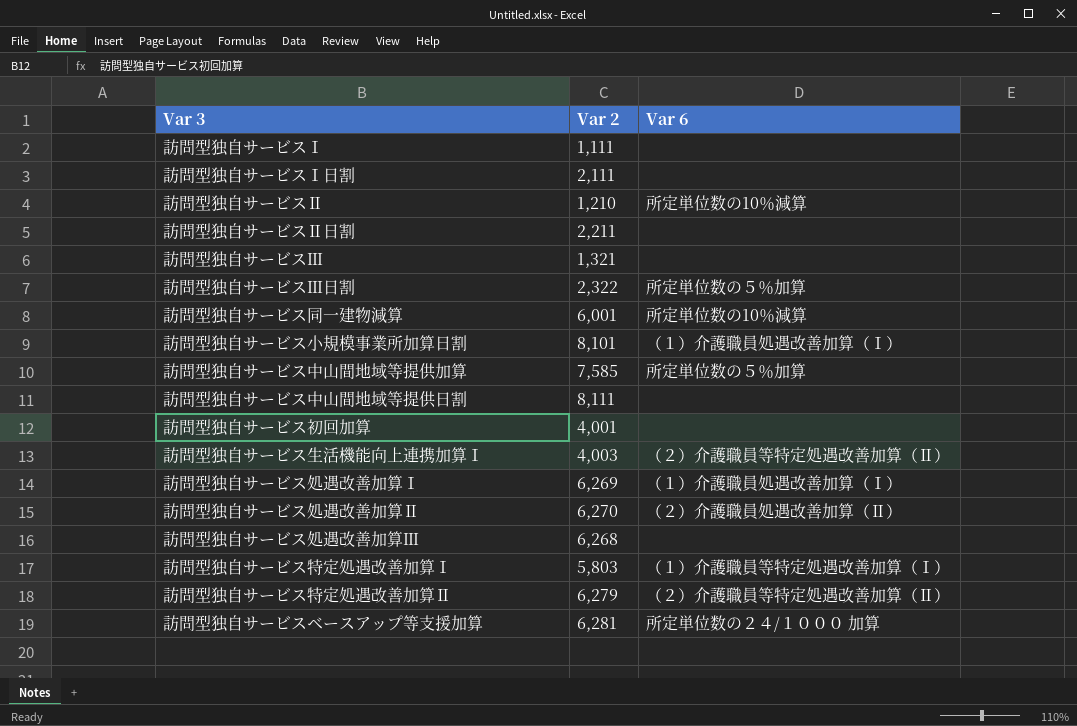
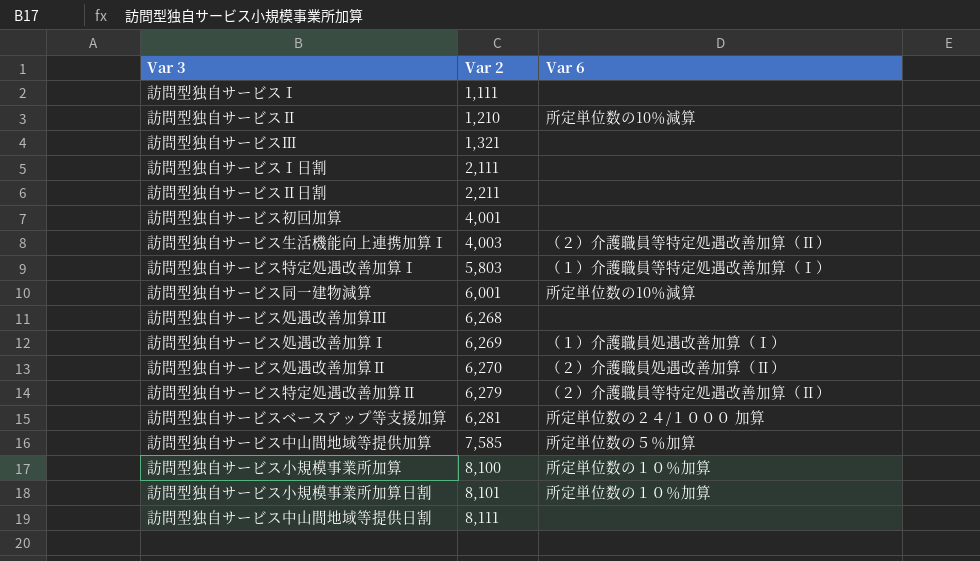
row order: none -> Var 2 ascending
row 訪問型独自サービスⅢ日割: 2,322 | 所定単位数の５％加算 -> none
row 訪問型独自サービス小規模事業所加算: none -> 8,100 | 所定単位数の１０％加算
訪問型独自サービス小規模事業所加算日割 | Var 6: （１）介護職員処遇改善加算（Ⅰ） -> 所定単位数の１０％加算

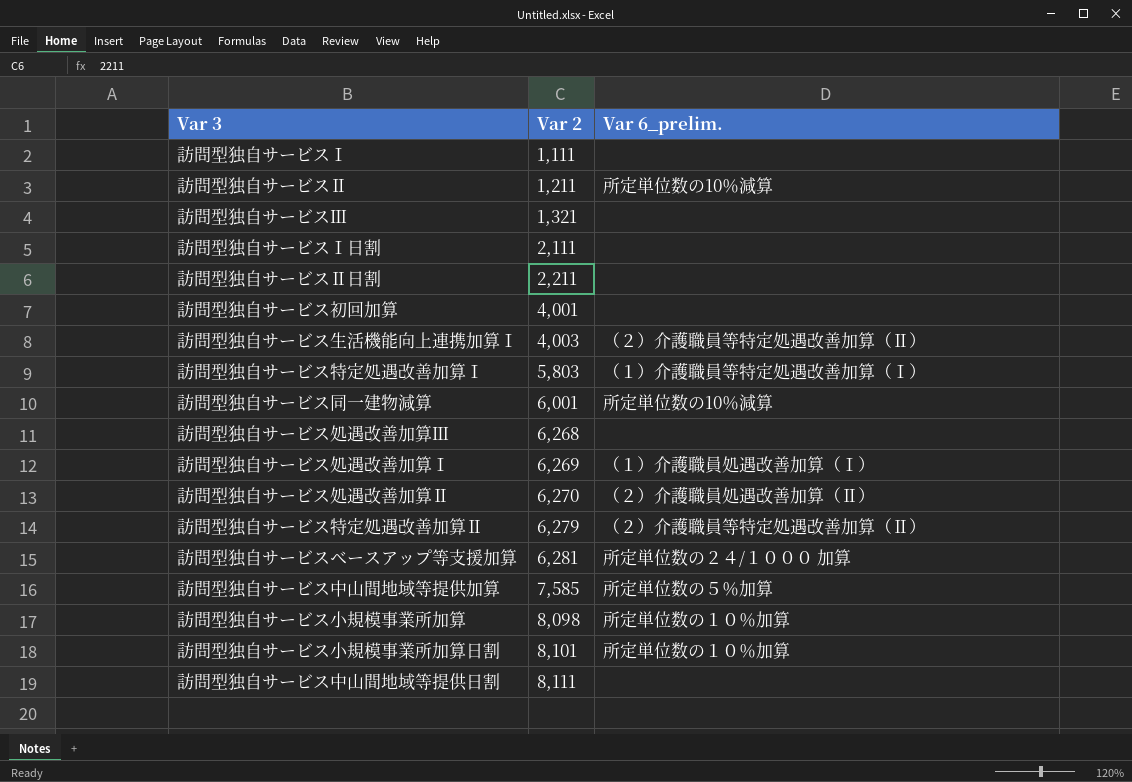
column name: Var 6 -> Var 6_prelim.
訪問型独自サービスⅡ | Var 2: 1,210 -> 1,211
訪問型独自サービス小規模事業所加算 | Var 2: 8,100 -> 8,098

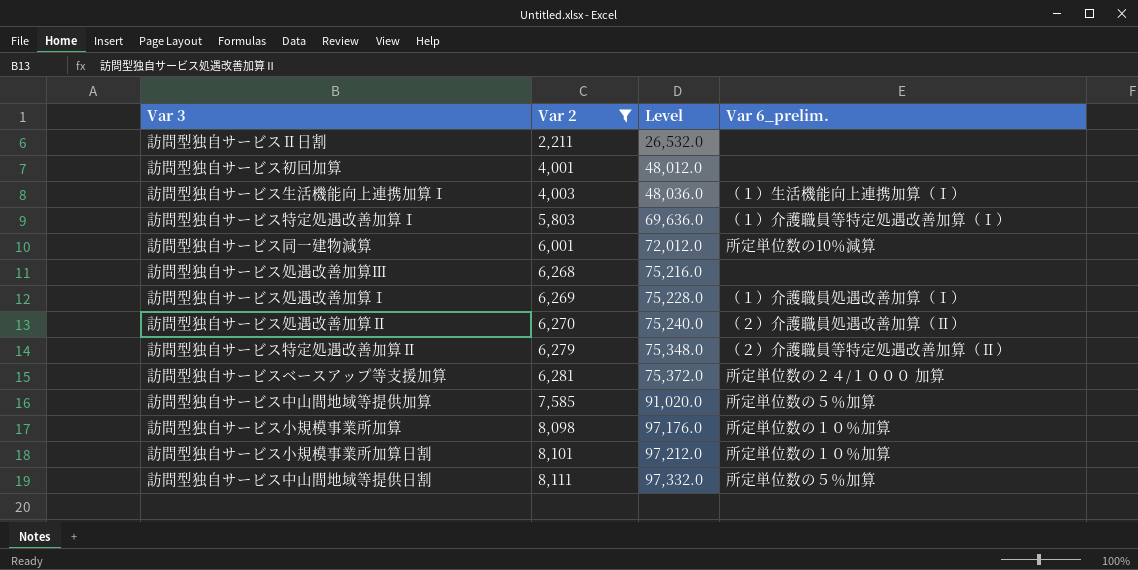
filter: none -> Var 2 >= 2,211
column Level | formula: none -> [Var 2] * 12
訪問型独自サービス生活機能向上連携加算Ⅰ | Var 6_prelim.: （２）介護職員等特定処遇改善加算（Ⅱ） -> （１）生活機能向上連携加算（Ⅰ）
訪問型独自サービス中山間地域等提供日割 | Var 6_prelim.: none -> 所定単位数の５％加算

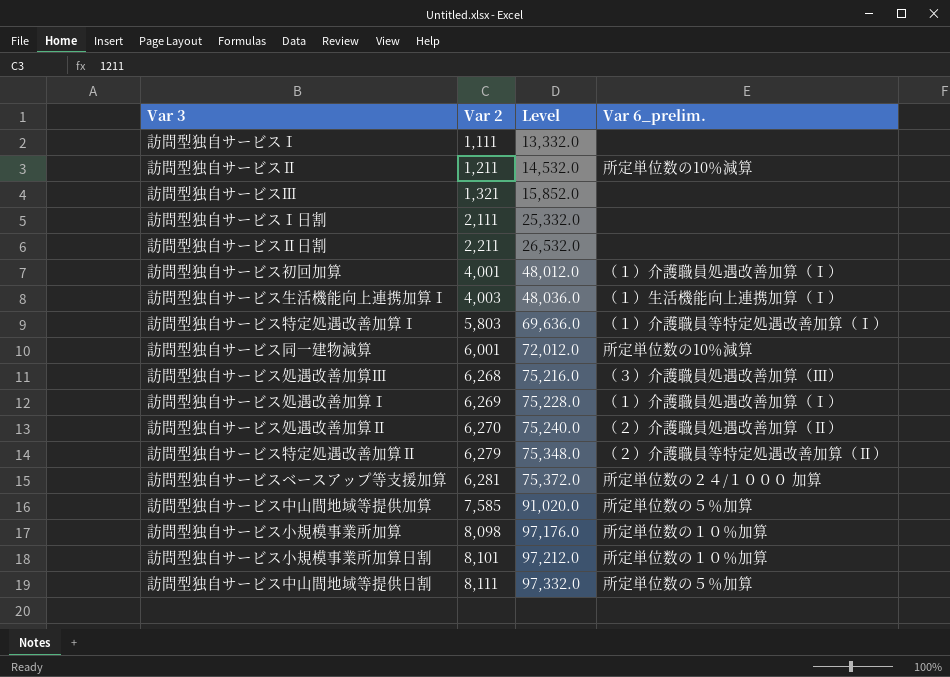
filter: Var 2 >= 2,211 -> none
訪問型独自サービス初回加算 | Var 6_prelim.: none -> （１）介護職員処遇改善加算（Ⅰ）
訪問型独自サービス処遇改善加算Ⅲ | Var 6_prelim.: none -> （３）介護職員処遇改善加算（Ⅲ）

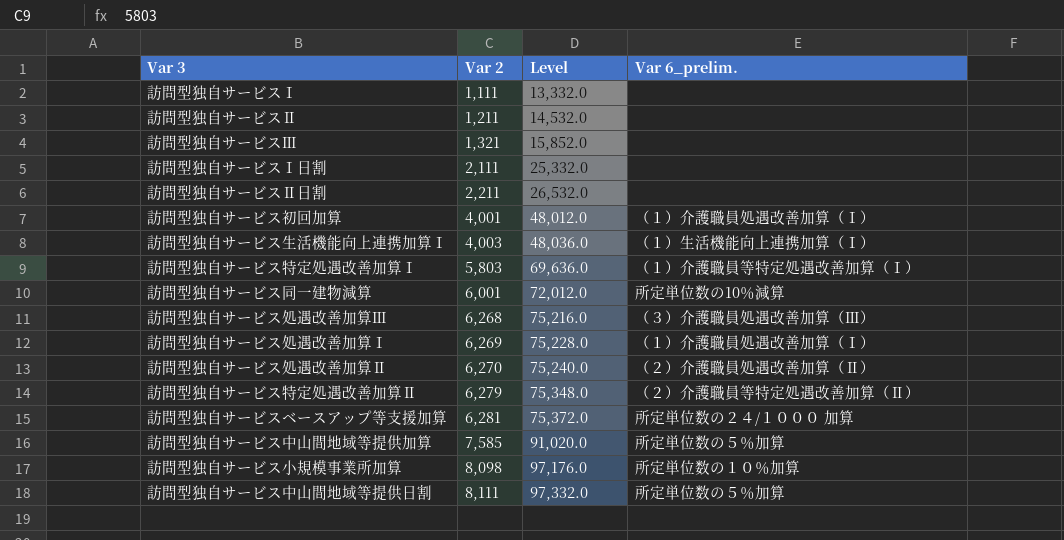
row 訪問型独自サービス小規模事業所加算日割: 8,101 | 97,212.0 | 所定単位数の１０％加算 -> none
訪問型独自サービスⅡ | Var 6_prelim.: 所定単位数の10％減算 -> none

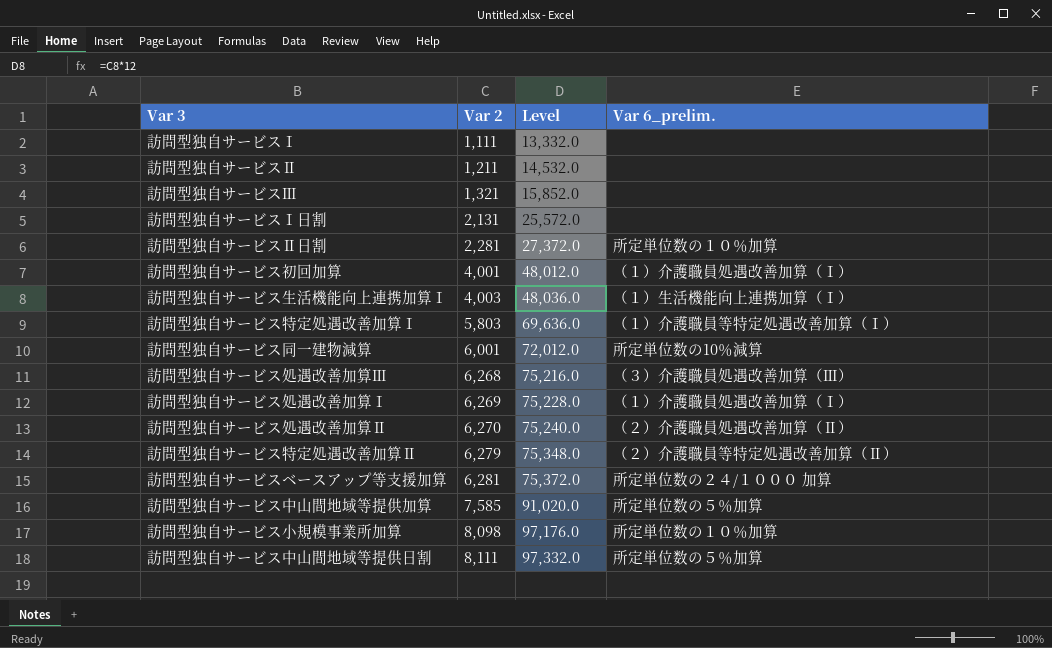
訪問型独自サービスⅠ日割 | Var 2: 2,111 -> 2,131
訪問型独自サービスⅠ日割 | Level: 25,332.0 -> 25,572.0
訪問型独自サービスⅡ日割 | Var 2: 2,211 -> 2,281
訪問型独自サービスⅡ日割 | Level: 26,532.0 -> 27,372.0
訪問型独自サービスⅡ日割 | Var 6_prelim.: none -> 所定単位数の１０％加算

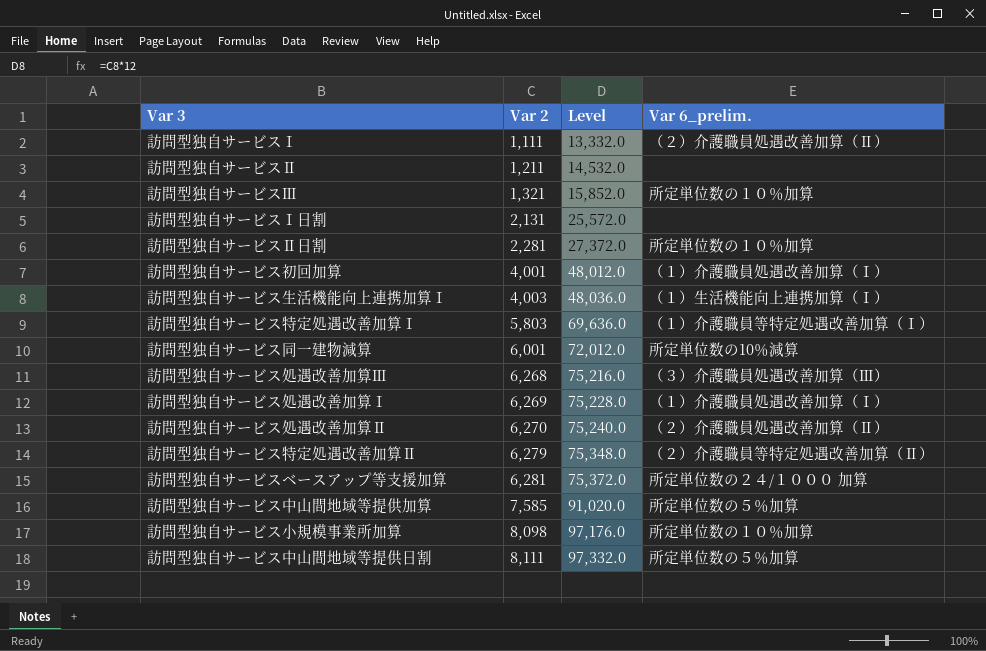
訪問型独自サービスⅠ | Var 6_prelim.: none -> （２）介護職員処遇改善加算（Ⅱ）
訪問型独自サービスⅢ | Var 6_prelim.: none -> 所定単位数の１０％加算

